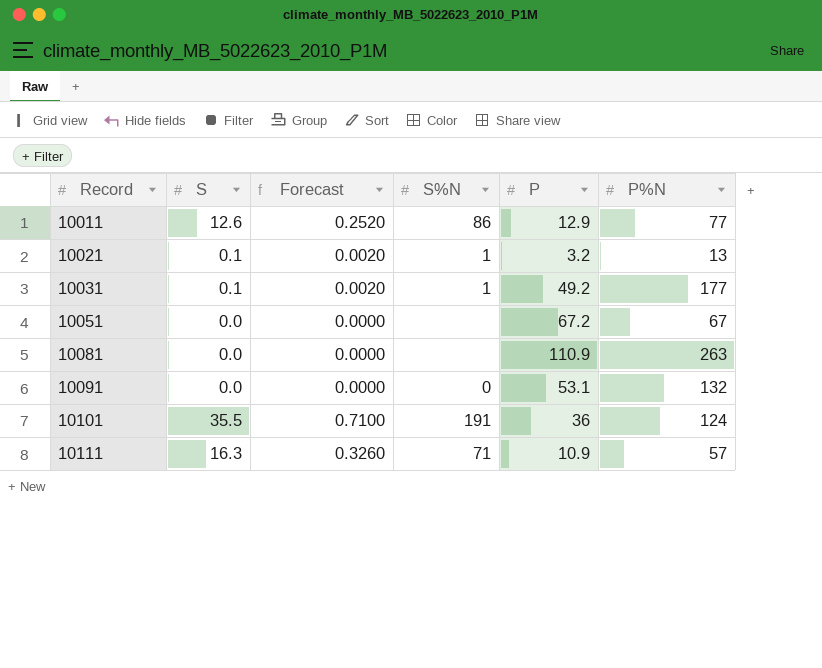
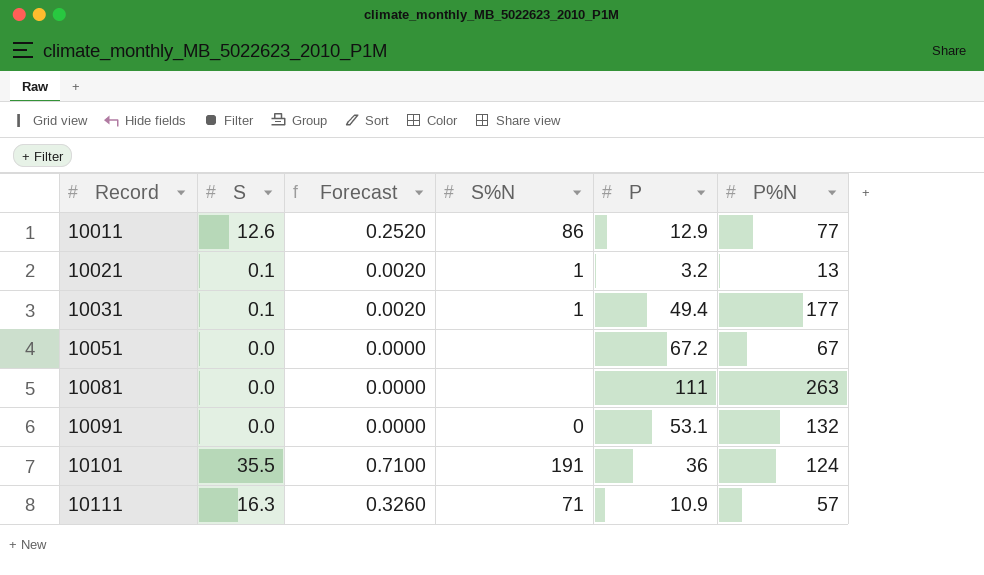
10031 | P: 49.2 -> 49.4
10081 | P: 110.9 -> 111

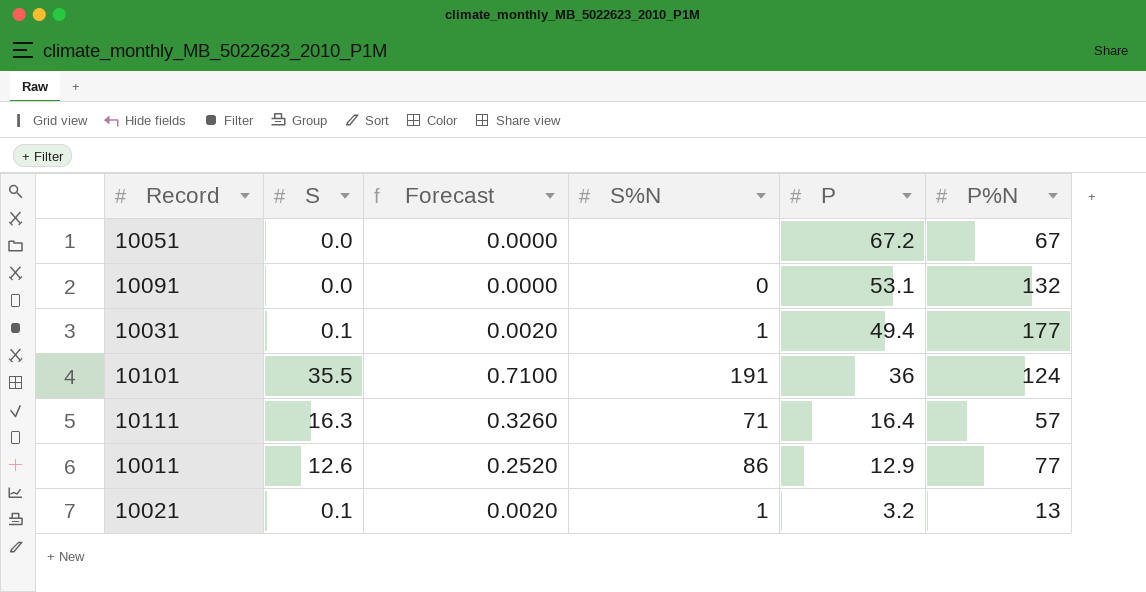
row order: Record ascending -> P descending
row 10081: 0.0 | 0.0000 | none | 111 | 263 -> none
10111 | P: 10.9 -> 16.4

